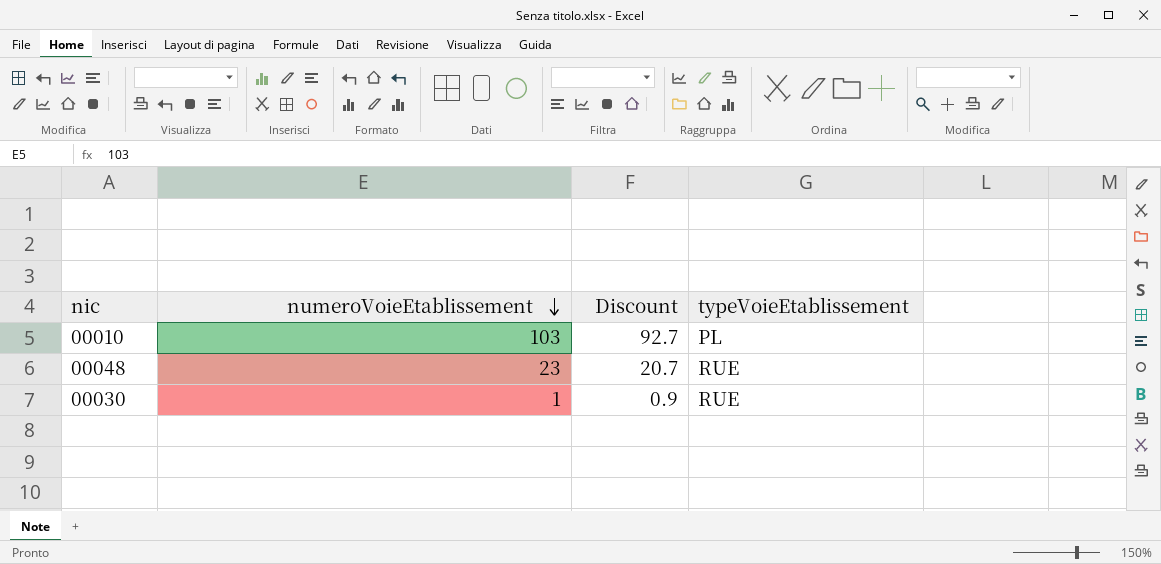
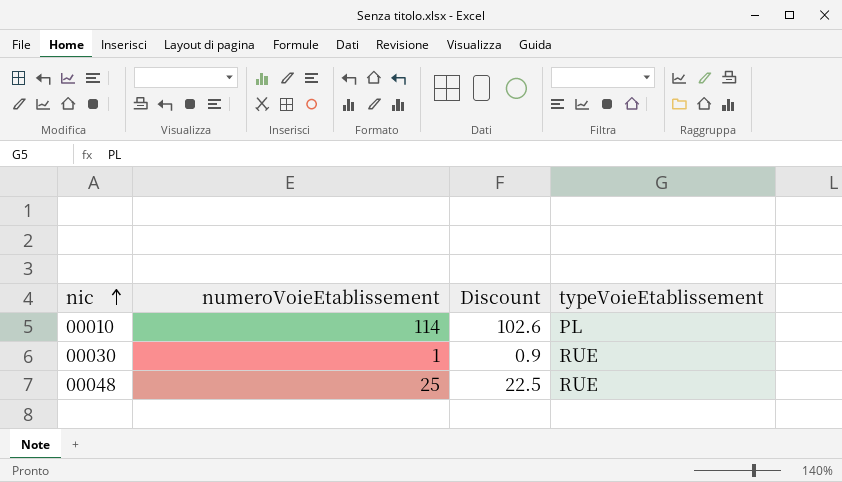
row order: numeroVoieEtablissement descending -> nic ascending
00010 | numeroVoieEtablissement: 103 -> 114
00010 | Discount: 92.7 -> 102.6
00048 | numeroVoieEtablissement: 23 -> 25
00048 | Discount: 20.7 -> 22.5

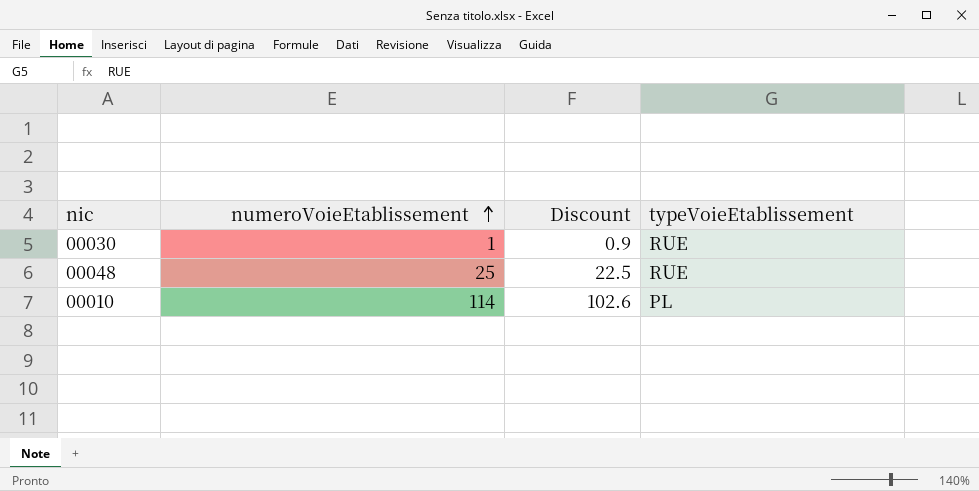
row order: nic ascending -> numeroVoieEtablissement ascending

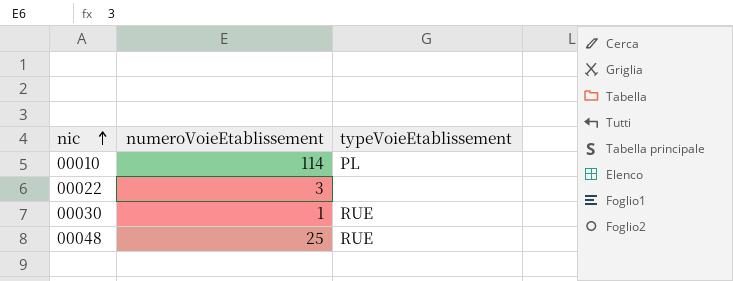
row order: numeroVoieEtablissement ascending -> nic ascending
column Discount | formula: [numeroVoieEtablissement] * 0.9 -> none
row 00022: none -> 3 | none

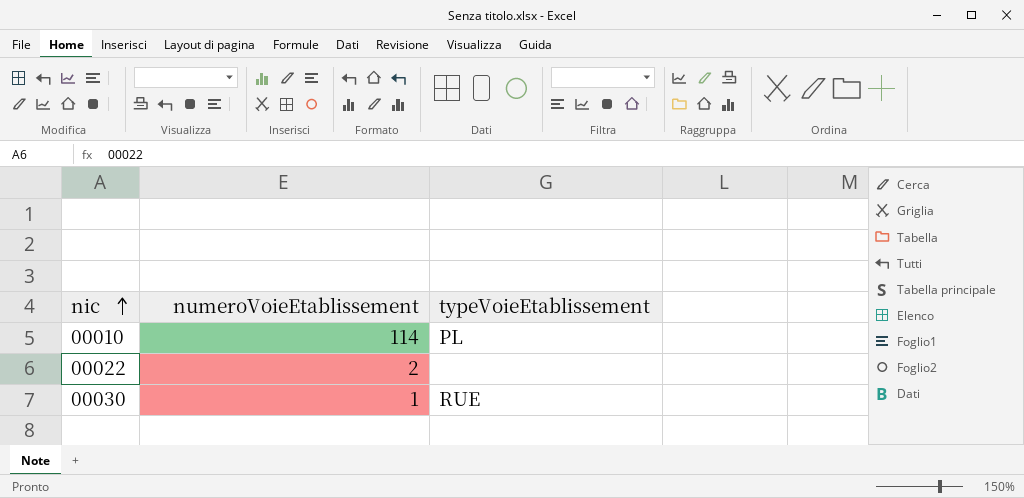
row 00048: 25 | RUE -> none
00022 | numeroVoieEtablissement: 3 -> 2

